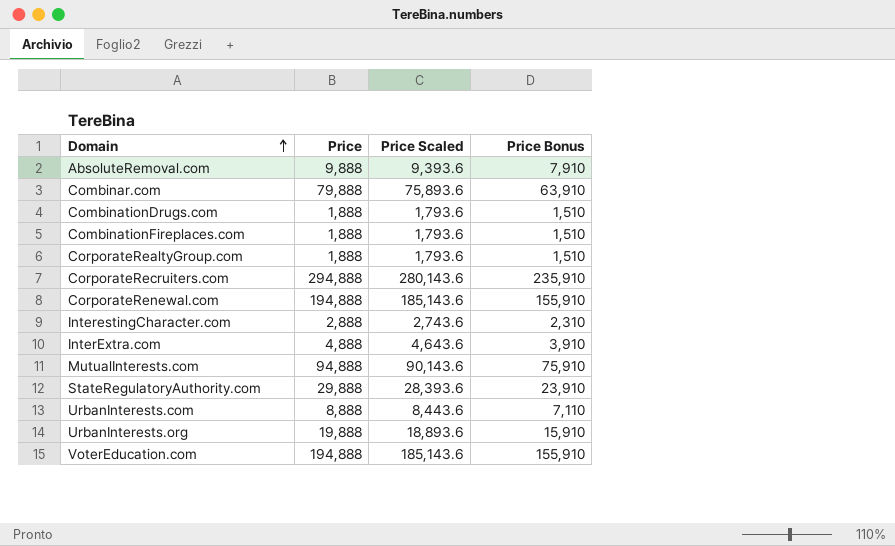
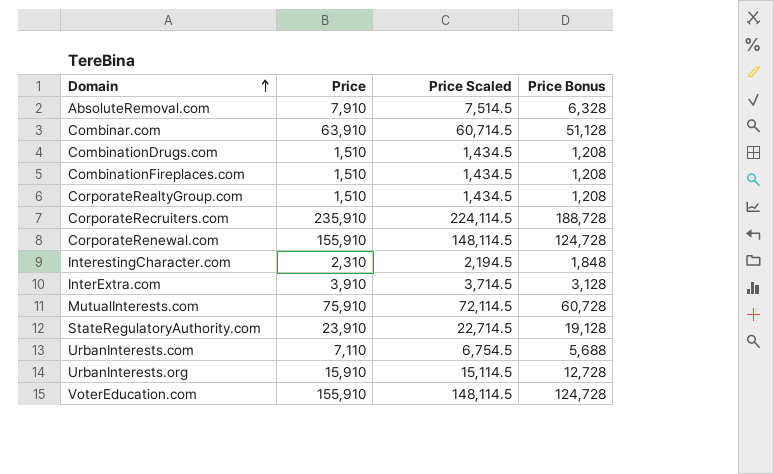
AbsoluteRemoval.com | Price: 9,888 -> 7,910
AbsoluteRemoval.com | Price Scaled: 9,393.6 -> 7,514.5
AbsoluteRemoval.com | Price Bonus: 7,910 -> 6,328
Combinar.com | Price: 79,888 -> 63,910
Combinar.com | Price Scaled: 75,893.6 -> 60,714.5
Combinar.com | Price Bonus: 63,910 -> 51,128
CombinationDrugs.com | Price: 1,888 -> 1,510
CombinationDrugs.com | Price Scaled: 1,793.6 -> 1,434.5
CombinationDrugs.com | Price Bonus: 1,510 -> 1,208
CombinationFireplaces.com | Price: 1,888 -> 1,510
CombinationFireplaces.com | Price Scaled: 1,793.6 -> 1,434.5
CombinationFireplaces.com | Price Bonus: 1,510 -> 1,208
CorporateRealtyGroup.com | Price: 1,888 -> 1,510
CorporateRealtyGroup.com | Price Scaled: 1,793.6 -> 1,434.5
CorporateRealtyGroup.com | Price Bonus: 1,510 -> 1,208
CorporateRecruiters.com | Price: 294,888 -> 235,910
CorporateRecruiters.com | Price Scaled: 280,143.6 -> 224,114.5
CorporateRecruiters.com | Price Bonus: 235,910 -> 188,728
CorporateRenewal.com | Price: 194,888 -> 155,910
CorporateRenewal.com | Price Scaled: 185,143.6 -> 148,114.5
CorporateRenewal.com | Price Bonus: 155,910 -> 124,728
InterestingCharacter.com | Price: 2,888 -> 2,310
InterestingCharacter.com | Price Scaled: 2,743.6 -> 2,194.5
InterestingCharacter.com | Price Bonus: 2,310 -> 1,848
InterExtra.com | Price: 4,888 -> 3,910
InterExtra.com | Price Scaled: 4,643.6 -> 3,714.5
InterExtra.com | Price Bonus: 3,910 -> 3,128
MutualInterests.com | Price: 94,888 -> 75,910
MutualInterests.com | Price Scaled: 90,143.6 -> 72,114.5
MutualInterests.com | Price Bonus: 75,910 -> 60,728
StateRegulatoryAuthority.com | Price: 29,888 -> 23,910
StateRegulatoryAuthority.com | Price Scaled: 28,393.6 -> 22,714.5
StateRegulatoryAuthority.com | Price Bonus: 23,910 -> 19,128
UrbanInterests.com | Price: 8,888 -> 7,110
UrbanInterests.com | Price Scaled: 8,443.6 -> 6,754.5
UrbanInterests.com | Price Bonus: 7,110 -> 5,688
UrbanInterests.org | Price: 19,888 -> 15,910
UrbanInterests.org | Price Scaled: 18,893.6 -> 15,114.5
UrbanInterests.org | Price Bonus: 15,910 -> 12,728
VoterEducation.com | Price: 194,888 -> 155,910
VoterEducation.com | Price Scaled: 185,143.6 -> 148,114.5
VoterEducation.com | Price Bonus: 155,910 -> 124,728

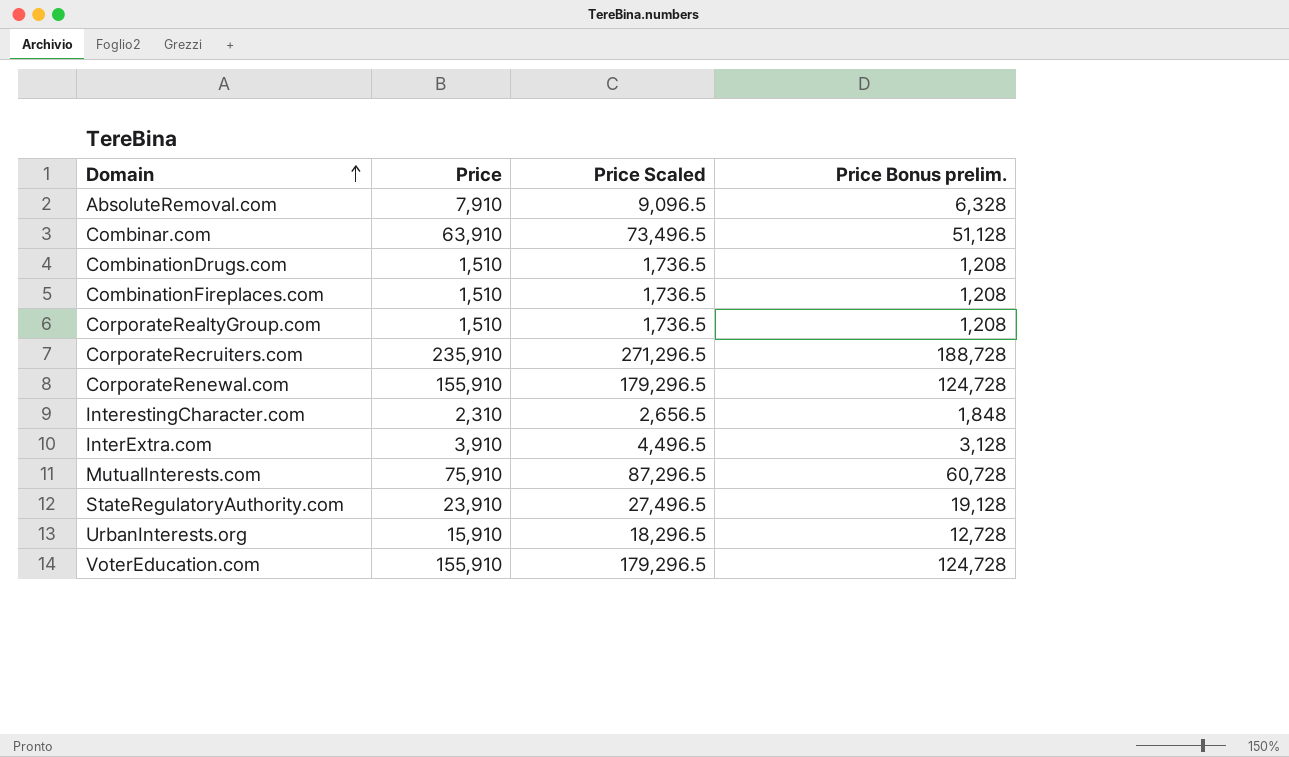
column Price Scaled | formula: [Price] * 0.95 -> [Price] * 1.15
column name: Price Bonus -> Price Bonus prelim.
row UrbanInterests.com: 7,110 | 6,754.5 | 5,688 -> none

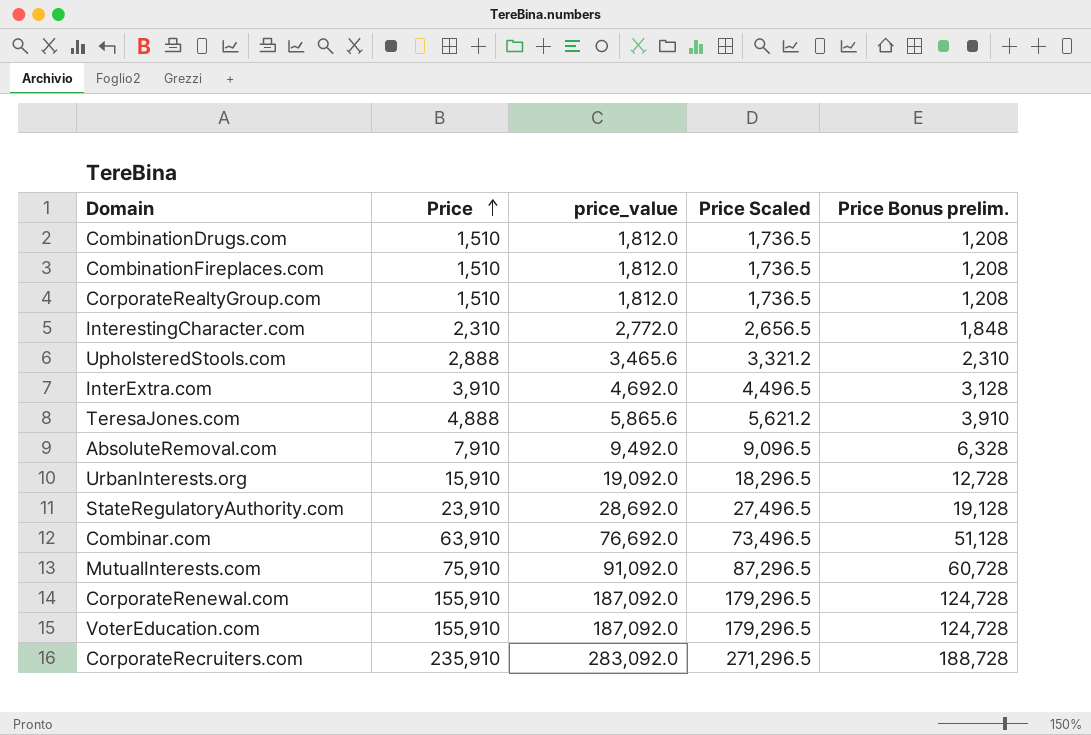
row order: Domain ascending -> Price ascending
column price_value | formula: none -> [Price] * 1.2
row UpholsteredStools.com: none -> 2,888 | 3,465.6 | 3,321.2 | 2,310
row TeresaJones.com: none -> 4,888 | 5,865.6 | 5,621.2 | 3,910

